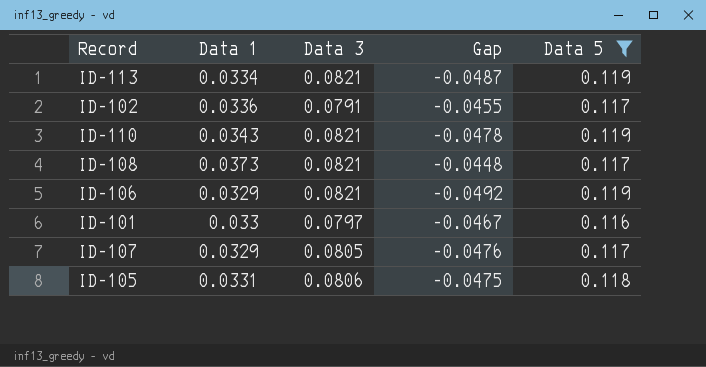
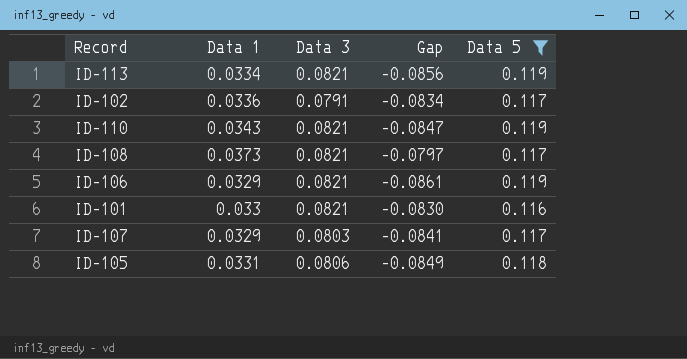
column Gap | formula: [Data 1] - [Data 3] -> [Data 1] - [Data 5]
ID-101 | Data 3: 0.0797 -> 0.0821
ID-107 | Data 3: 0.0805 -> 0.0803

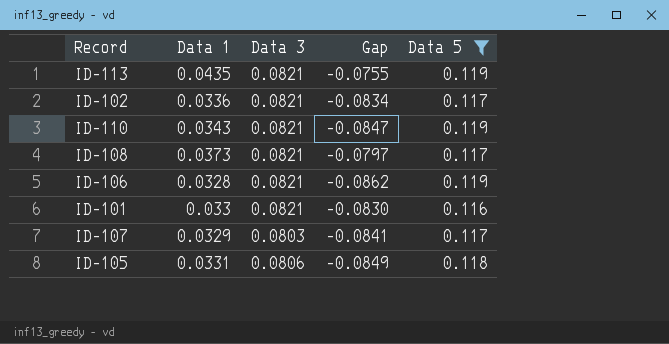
ID-113 | Data 1: 0.0334 -> 0.0435
ID-113 | Gap: -0.0856 -> -0.0755
ID-102 | Data 3: 0.0791 -> 0.0821
ID-106 | Data 1: 0.0329 -> 0.0328
ID-106 | Gap: -0.0861 -> -0.0862

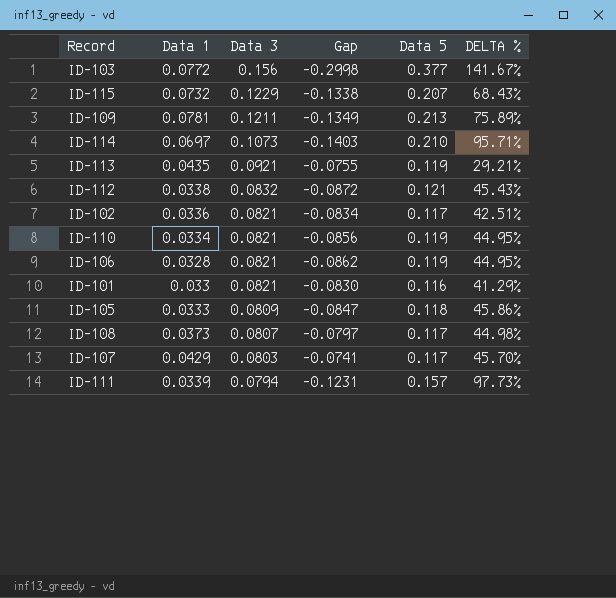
filter: Data 5 <= 0.119 -> none
row order: none -> Data 3 descending
column DELTA % | formula: none -> ([Data 5] - [Data 3]) / [Data 3]
ID-113 | Data 3: 0.0821 -> 0.0921
ID-110 | Data 1: 0.0343 -> 0.0334
ID-110 | Gap: -0.0847 -> -0.0856
ID-105 | Data 1: 0.0331 -> 0.0333
ID-105 | Data 3: 0.0806 -> 0.0809
ID-105 | Gap: -0.0849 -> -0.0847
ID-108 | Data 3: 0.0821 -> 0.0807
ID-107 | Data 1: 0.0329 -> 0.0429
ID-107 | Gap: -0.0841 -> -0.0741

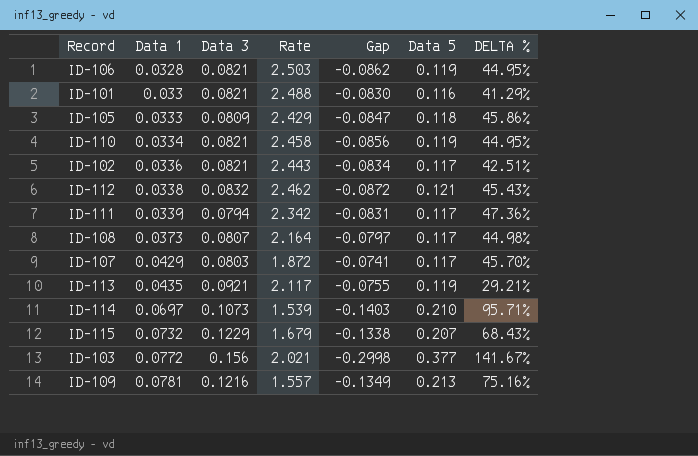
row order: Data 3 descending -> Data 1 ascending
column Rate | formula: none -> [Data 3] / [Data 1]
ID-111 | Gap: -0.1231 -> -0.0831
ID-111 | Data 5: 0.157 -> 0.117
ID-111 | DELTA %: 97.73% -> 47.36%
ID-109 | Data 3: 0.1211 -> 0.1216
ID-109 | DELTA %: 75.89% -> 75.16%

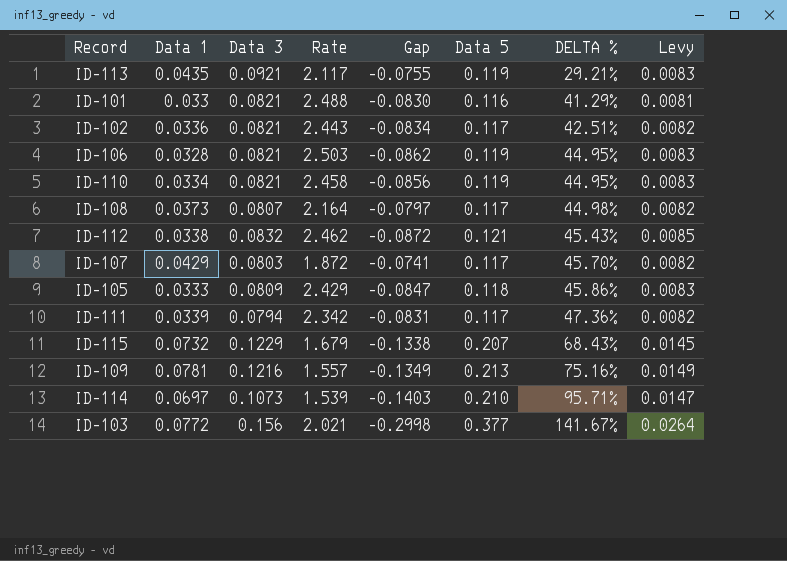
row order: Data 1 ascending -> DELTA % ascending
column Levy | formula: none -> [Data 5] * 0.07

